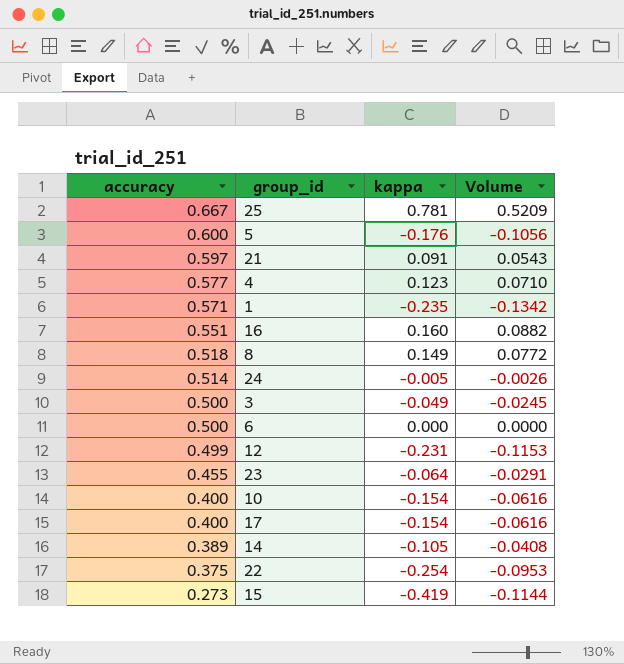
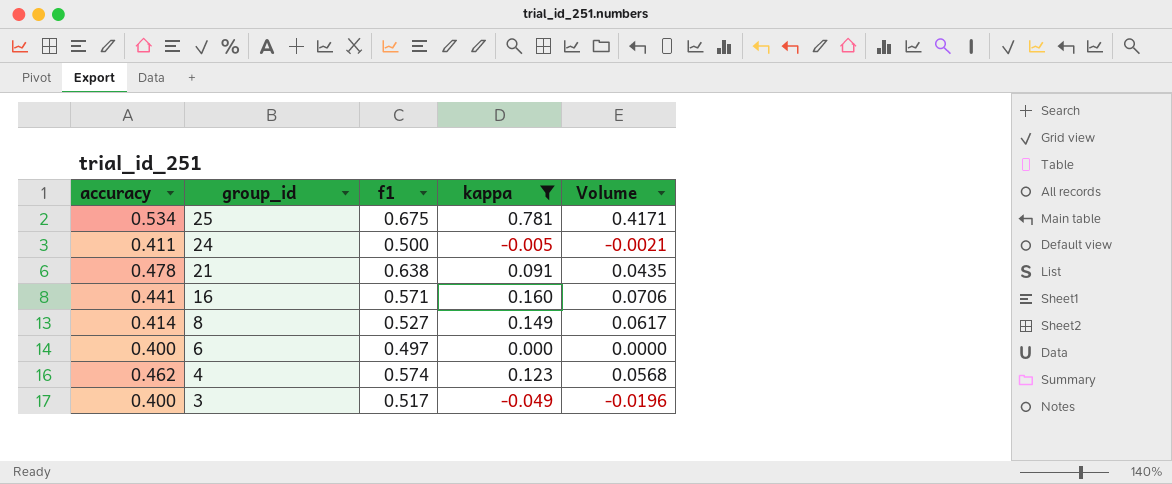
filter: none -> kappa >= -0.049
row order: accuracy descending -> group_id descending
column f1 | position: none -> 3
25 | accuracy: 0.667 -> 0.534
25 | Volume: 0.5209 -> 0.4171
24 | accuracy: 0.514 -> 0.411
24 | Volume: -0.0026 -> -0.0021
21 | accuracy: 0.597 -> 0.478
21 | Volume: 0.0543 -> 0.0435
16 | accuracy: 0.551 -> 0.441
16 | Volume: 0.0882 -> 0.0706
8 | accuracy: 0.518 -> 0.414
8 | Volume: 0.0772 -> 0.0617
6 | accuracy: 0.500 -> 0.400
4 | accuracy: 0.577 -> 0.462
4 | Volume: 0.0710 -> 0.0568
3 | accuracy: 0.500 -> 0.400
3 | Volume: -0.0245 -> -0.0196

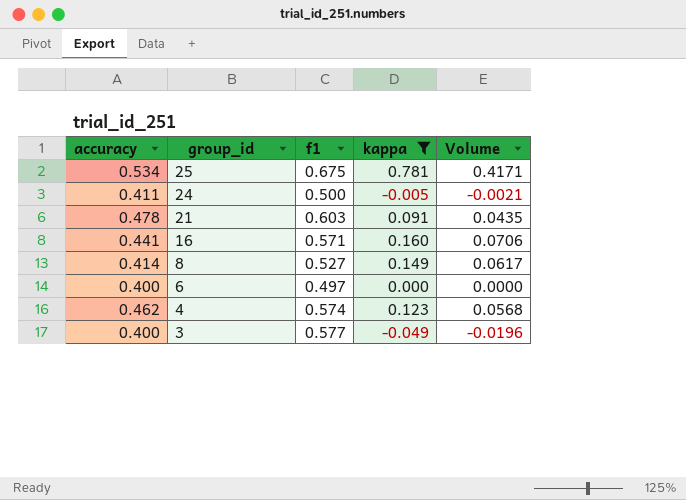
21 | f1: 0.638 -> 0.603
3 | f1: 0.517 -> 0.577

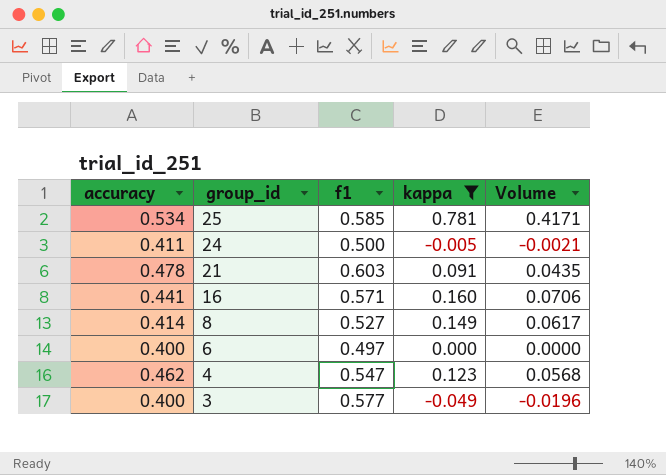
25 | f1: 0.675 -> 0.585
4 | f1: 0.574 -> 0.547

